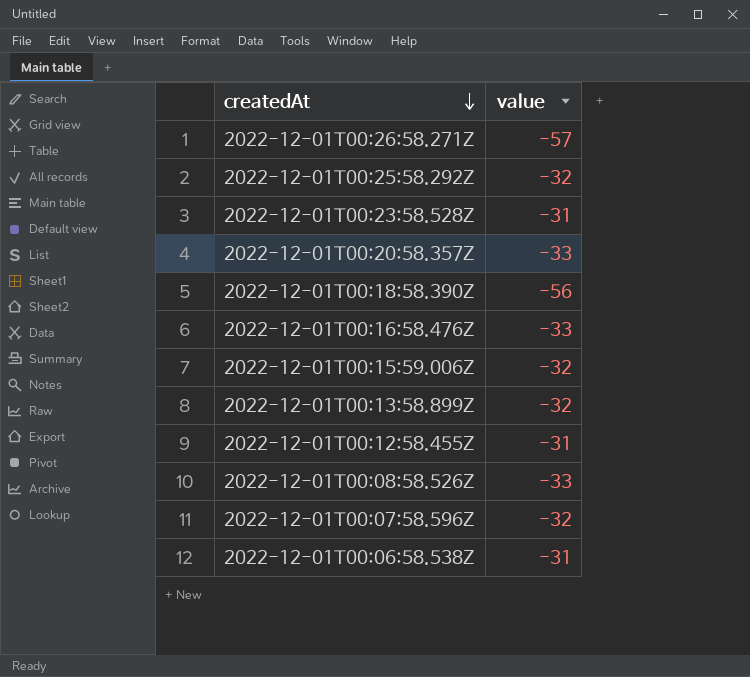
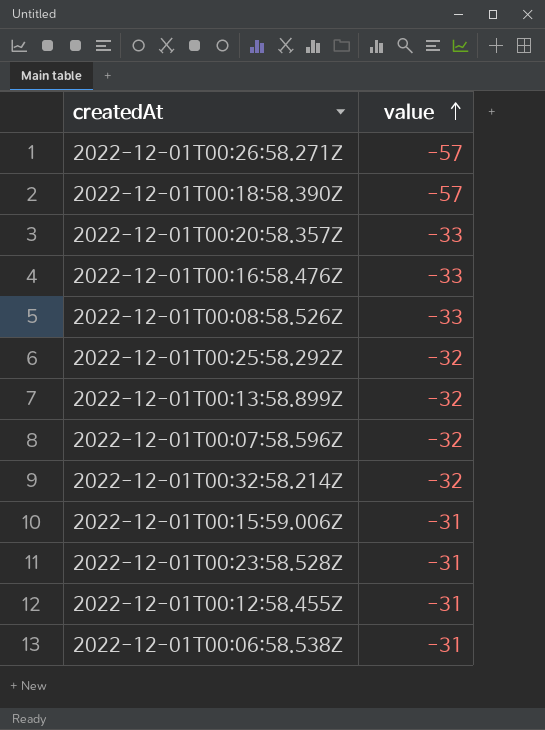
row order: createdAt descending -> value ascending
2022-12-01T00:18:58.390Z | value: -56 -> -57
row 2022-12-01T00:32:58.214Z: none -> -32
2022-12-01T00:15:59.006Z | value: -32 -> -31

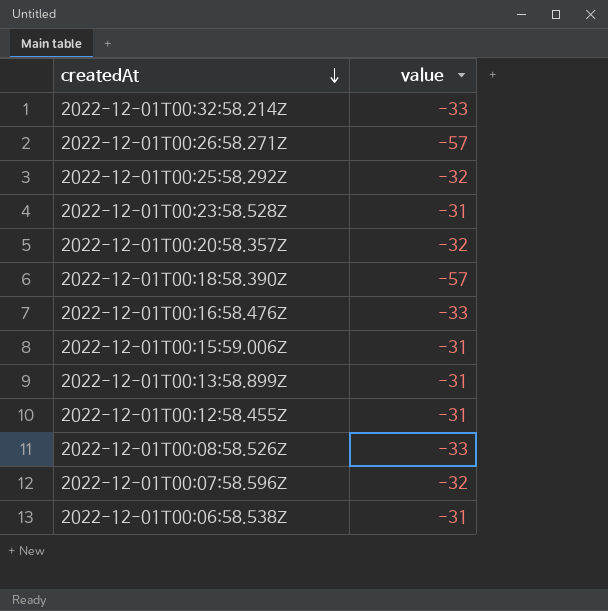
row order: value ascending -> createdAt descending
2022-12-01T00:32:58.214Z | value: -32 -> -33
2022-12-01T00:20:58.357Z | value: -33 -> -32
2022-12-01T00:13:58.899Z | value: -32 -> -31

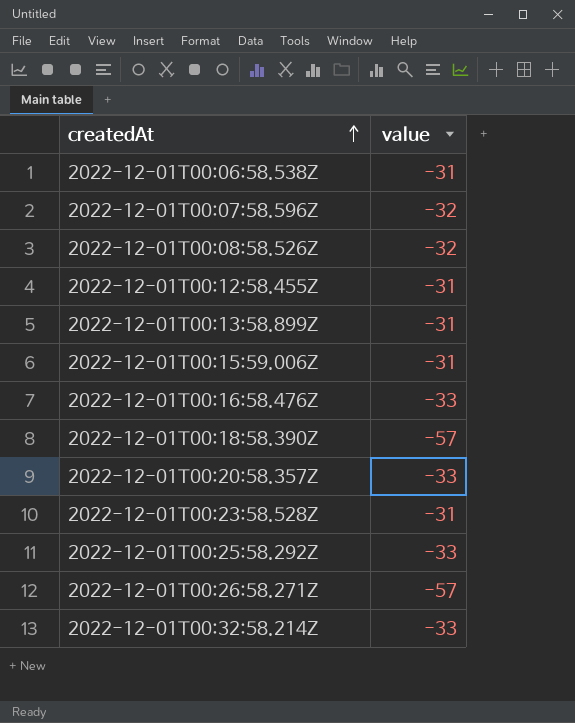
row order: createdAt descending -> createdAt ascending
2022-12-01T00:08:58.526Z | value: -33 -> -32
2022-12-01T00:20:58.357Z | value: -32 -> -33
2022-12-01T00:25:58.292Z | value: -32 -> -33

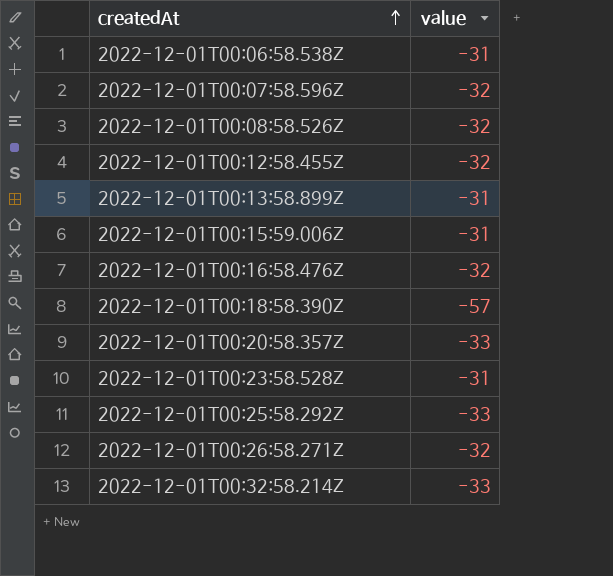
2022-12-01T00:12:58.455Z | value: -31 -> -32
2022-12-01T00:16:58.476Z | value: -33 -> -32
2022-12-01T00:26:58.271Z | value: -57 -> -32

